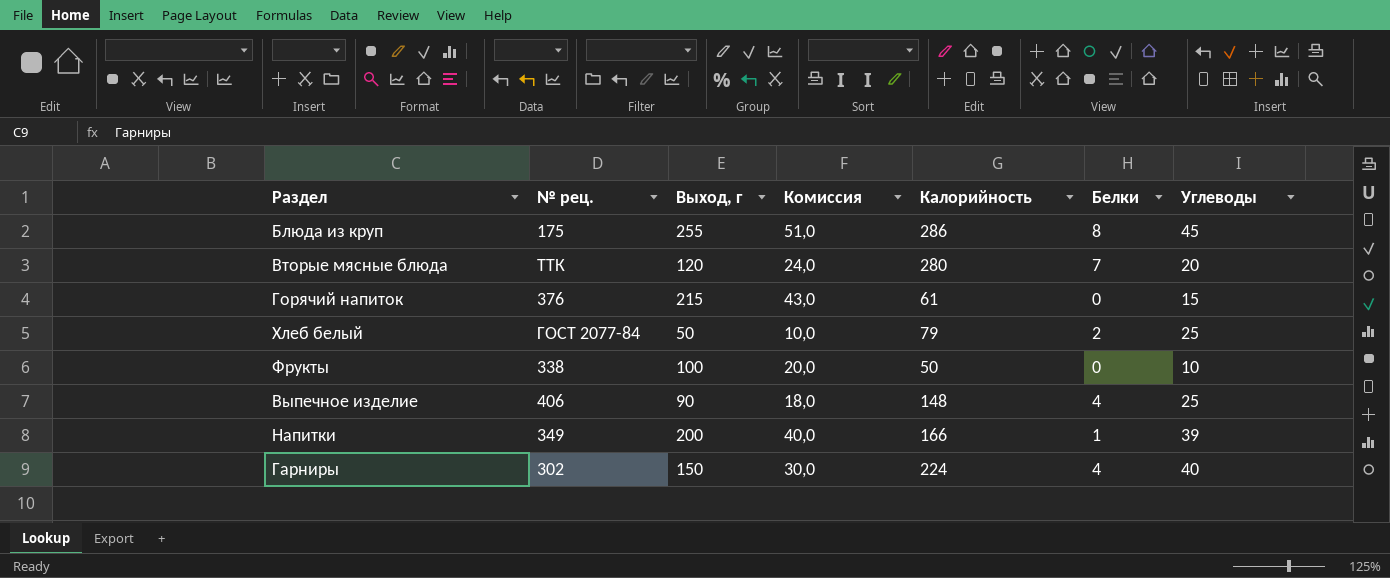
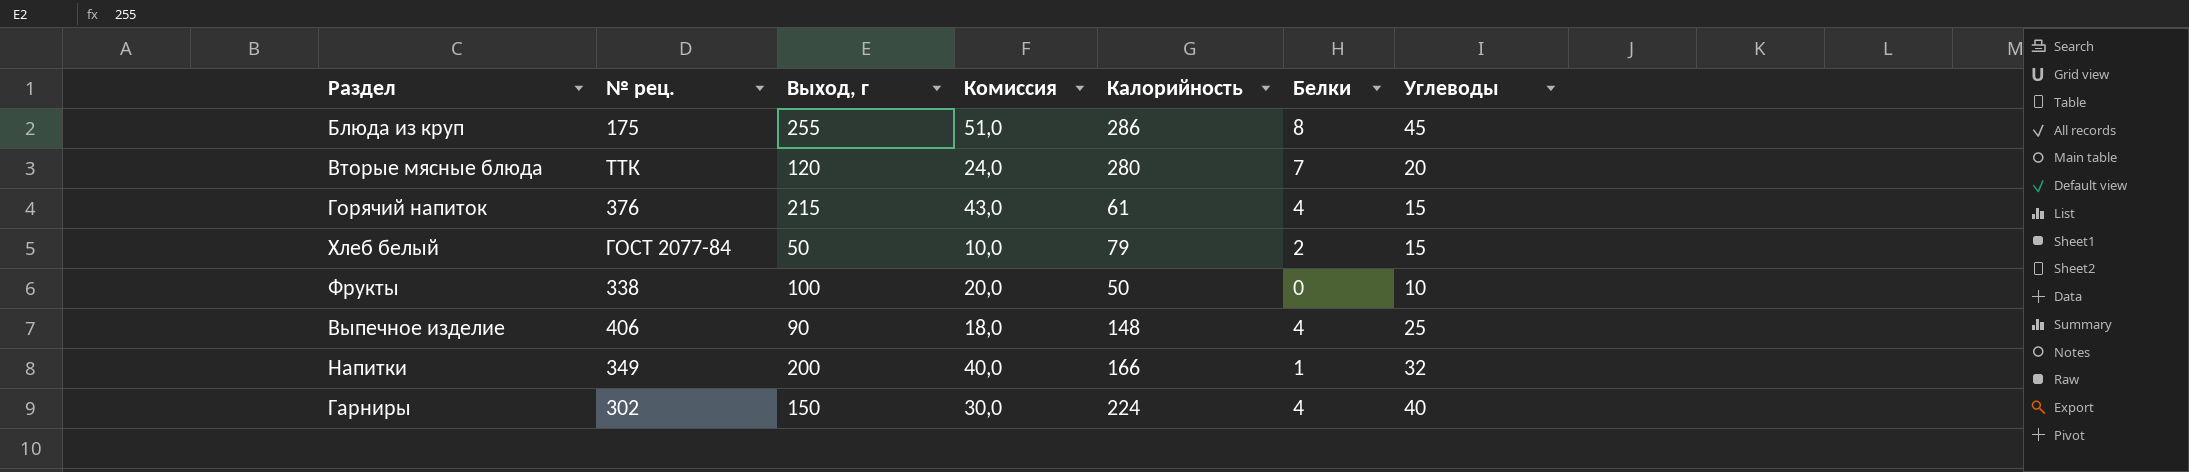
Горячий напиток | Белки: 0 -> 4
Хлеб белый | Углеводы: 25 -> 15
Напитки | Углеводы: 39 -> 32

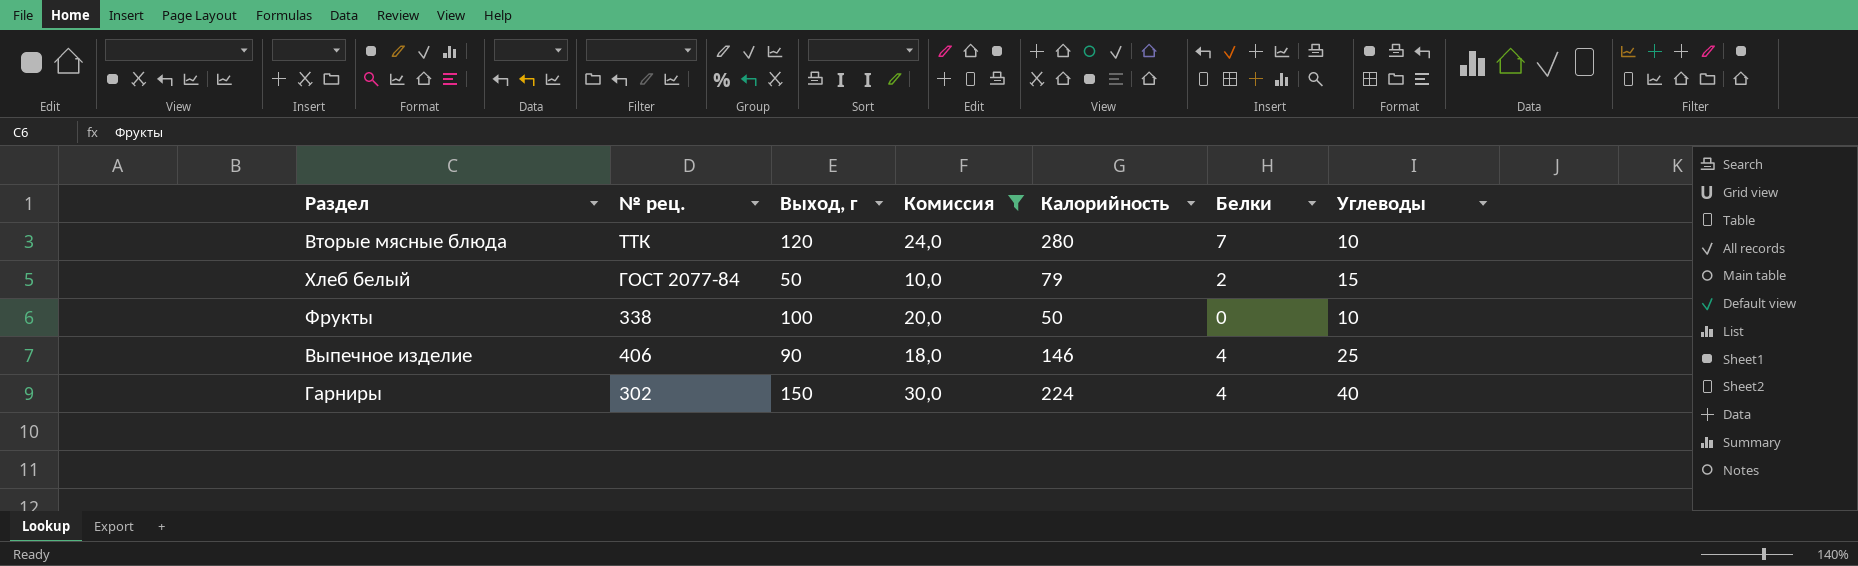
filter: none -> Комиссия <= 30,0
Вторые мясные блюда | Углеводы: 20 -> 10
Выпечное изделие | Калорийность: 148 -> 146

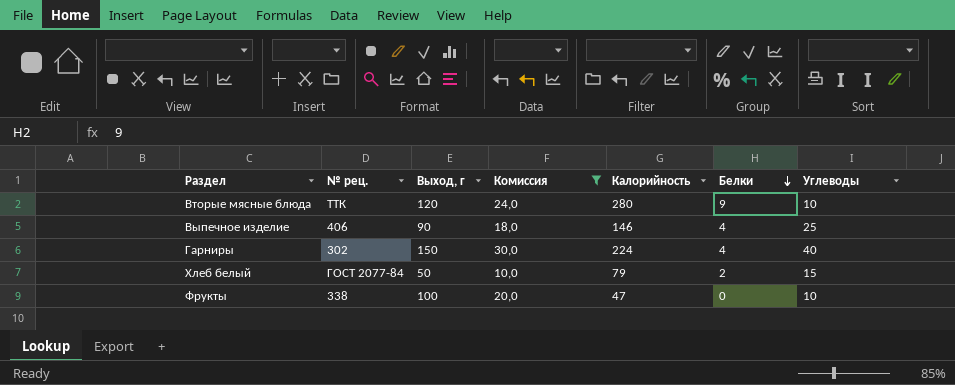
row order: none -> Белки descending
Вторые мясные блюда | Белки: 7 -> 9
Фрукты | Калорийность: 50 -> 47

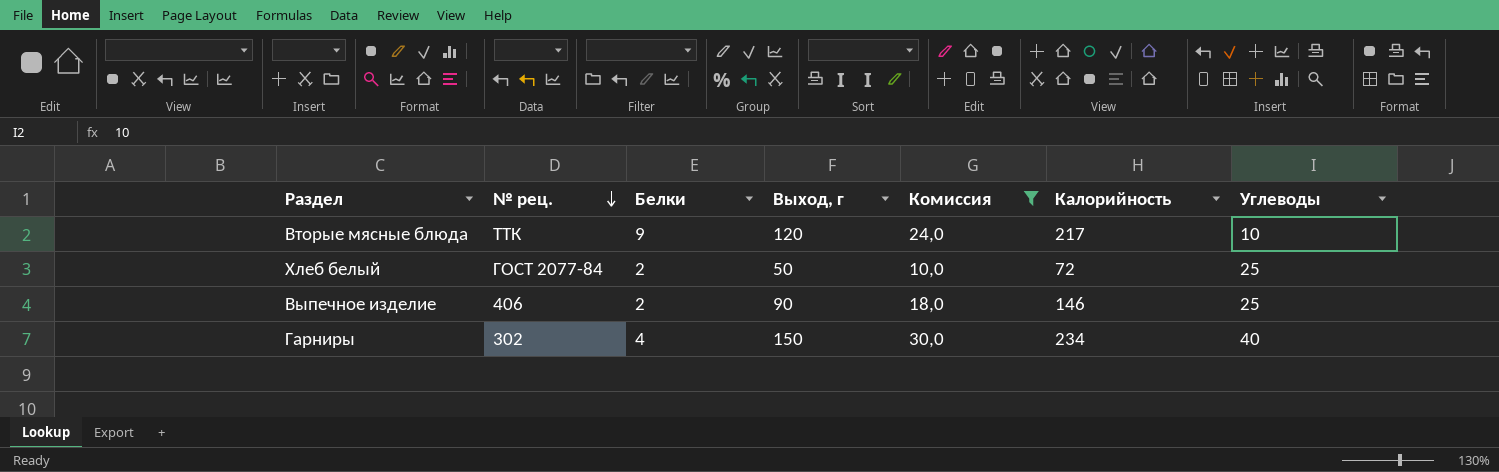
row order: Белки descending -> № рец. descending
column Белки | position: 6 -> 3
row Фрукты: 338 | 100 | 20,0 | 47 | 0 | 10 -> none
Вторые мясные блюда | Калорийность: 280 -> 217
Хлеб белый | Калорийность: 79 -> 72
Хлеб белый | Углеводы: 15 -> 25
Выпечное изделие | Белки: 4 -> 2
Гарниры | Калорийность: 224 -> 234

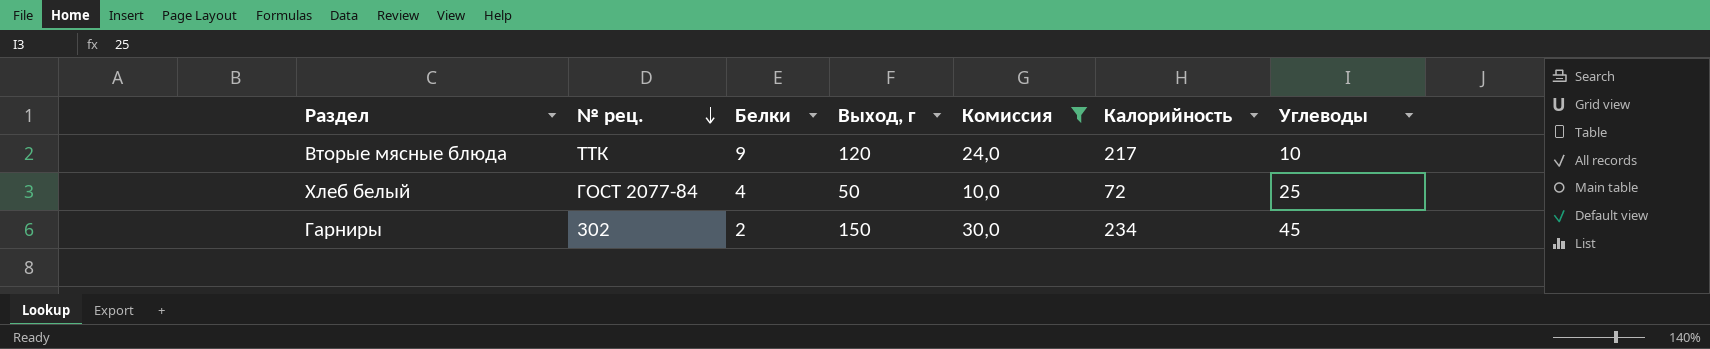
row Выпечное изделие: 406 | 2 | 90 | 18,0 | 146 | 25 -> none
Хлеб белый | Белки: 2 -> 4
Гарниры | Белки: 4 -> 2
Гарниры | Углеводы: 40 -> 45

